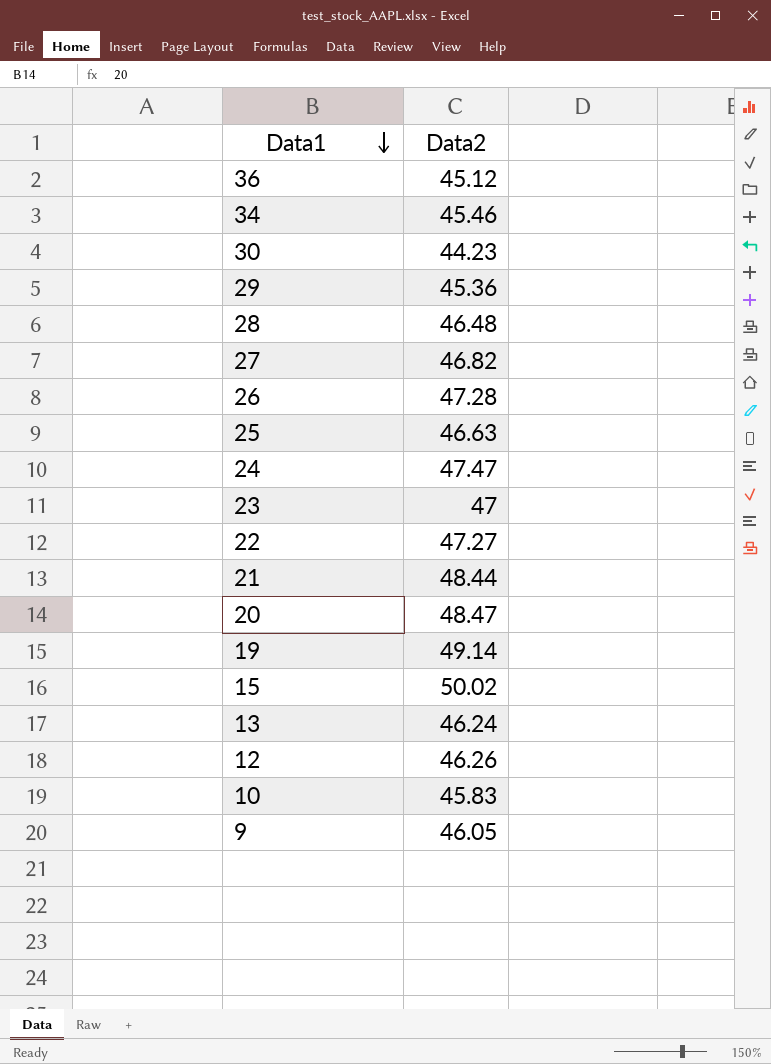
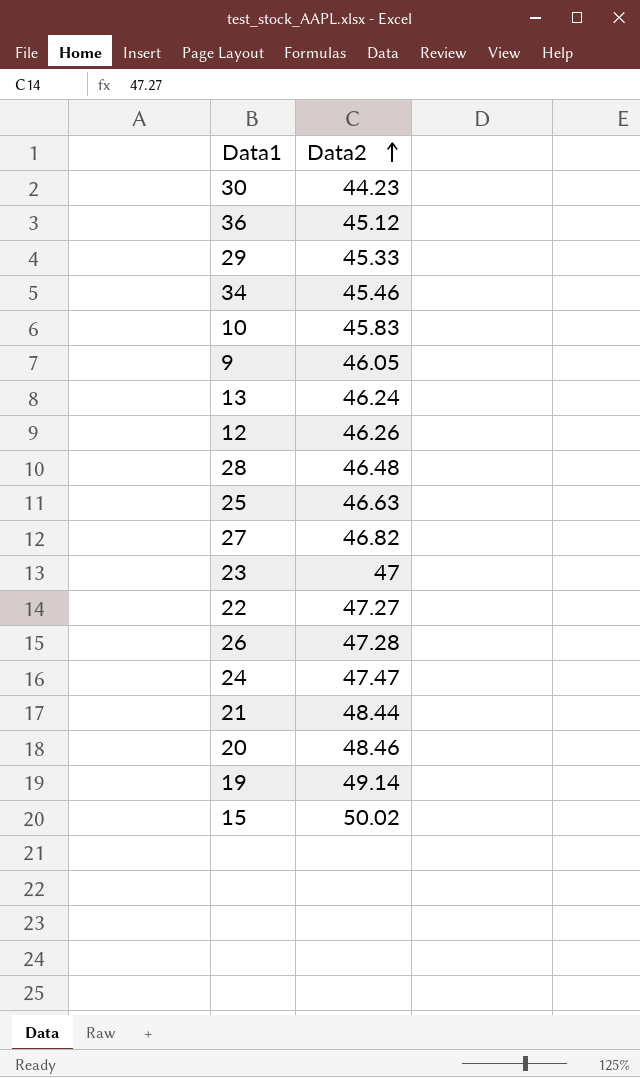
row order: Data1 descending -> Data2 ascending
29 | Data2: 45.36 -> 45.33
20 | Data2: 48.47 -> 48.46

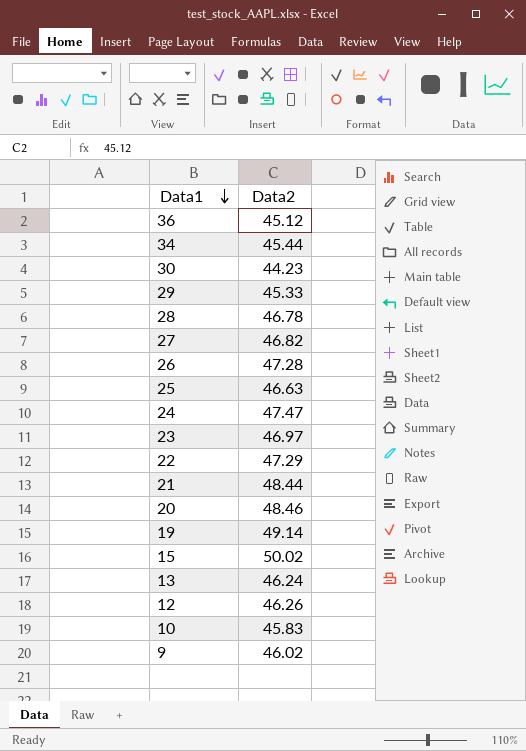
row order: Data2 ascending -> Data1 descending
34 | Data2: 45.46 -> 45.44
28 | Data2: 46.48 -> 46.78
23 | Data2: 47 -> 46.97
22 | Data2: 47.27 -> 47.29
9 | Data2: 46.05 -> 46.02

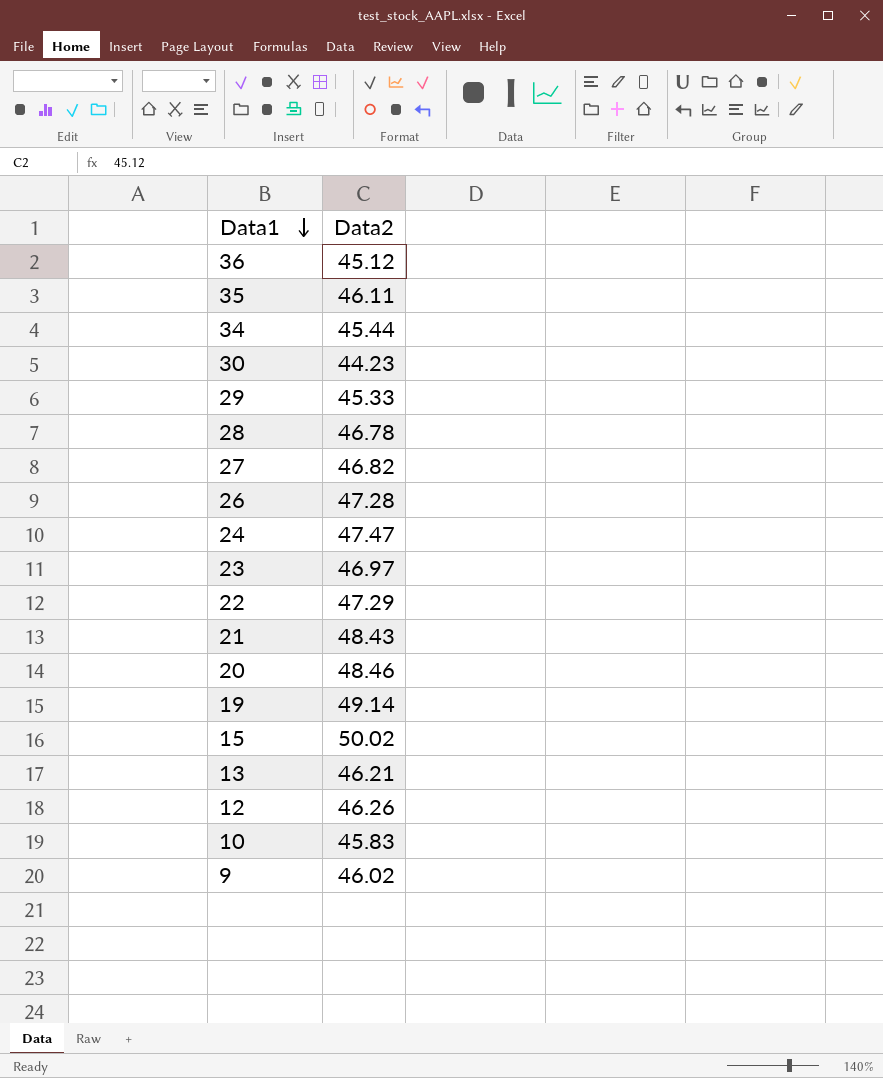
row 25: 46.63 -> none
row 35: none -> 46.11
21 | Data2: 48.44 -> 48.43
13 | Data2: 46.24 -> 46.21

